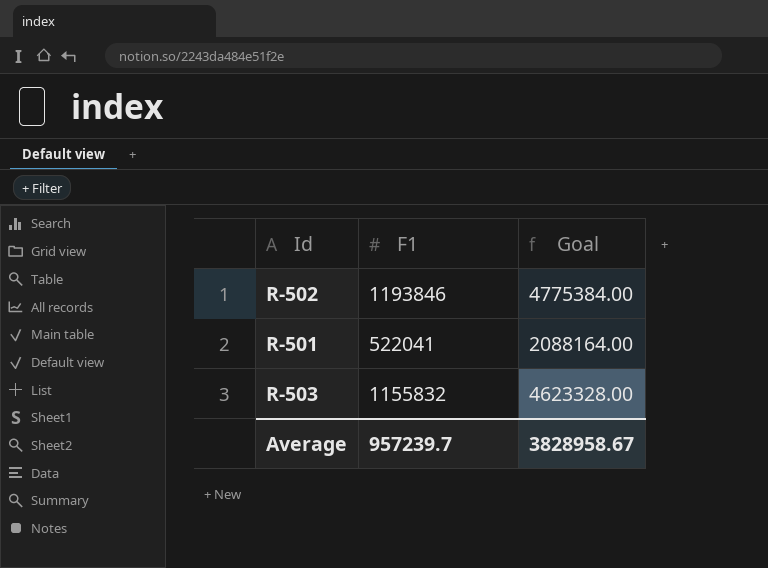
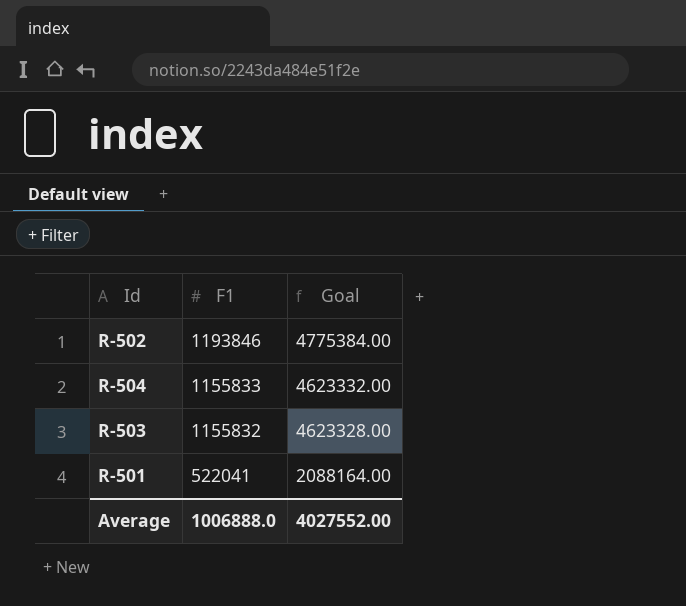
row order: none -> F1 descending
row R-504: none -> 1155833 | 4623332.00
Average | F1: 957239.7 -> 1006888.0
Average | Goal: 3828958.67 -> 4027552.00

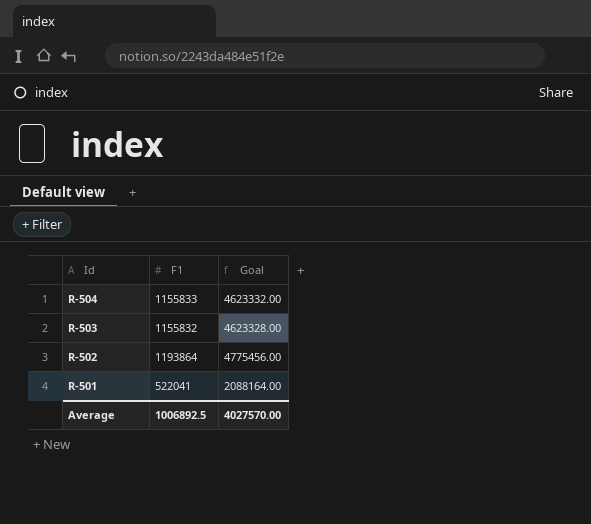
row order: F1 descending -> Id descending
R-502 | F1: 1193846 -> 1193864
R-502 | Goal: 4775384.00 -> 4775456.00
Average | F1: 1006888.0 -> 1006892.5
Average | Goal: 4027552.00 -> 4027570.00

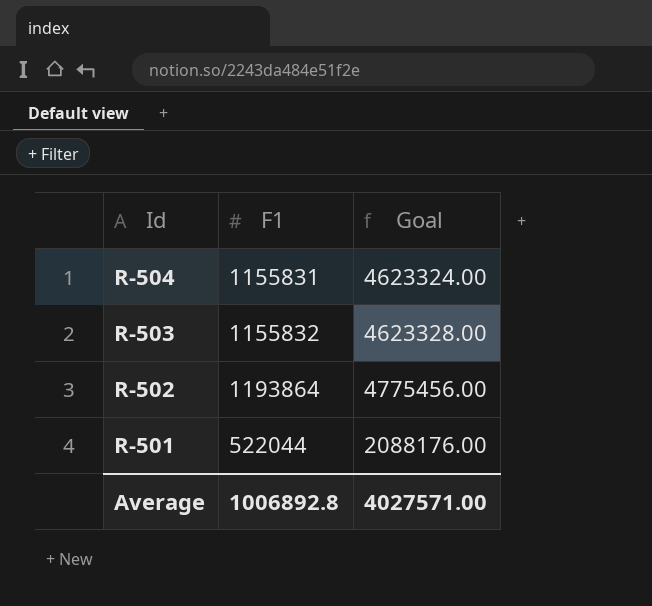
R-504 | F1: 1155833 -> 1155831
R-504 | Goal: 4623332.00 -> 4623324.00
R-501 | F1: 522041 -> 522044
R-501 | Goal: 2088164.00 -> 2088176.00
Average | F1: 1006892.5 -> 1006892.8
Average | Goal: 4027570.00 -> 4027571.00

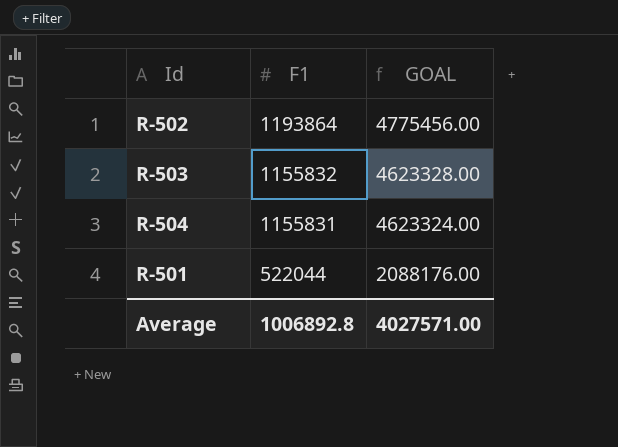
row order: Id descending -> F1 descending
column name: Goal -> GOAL

